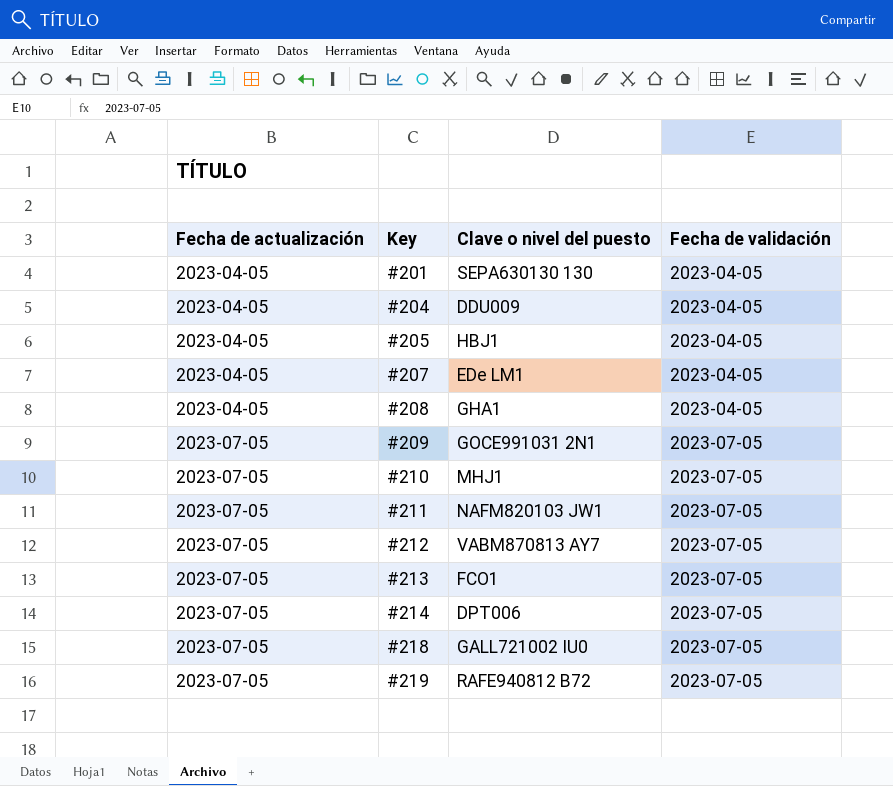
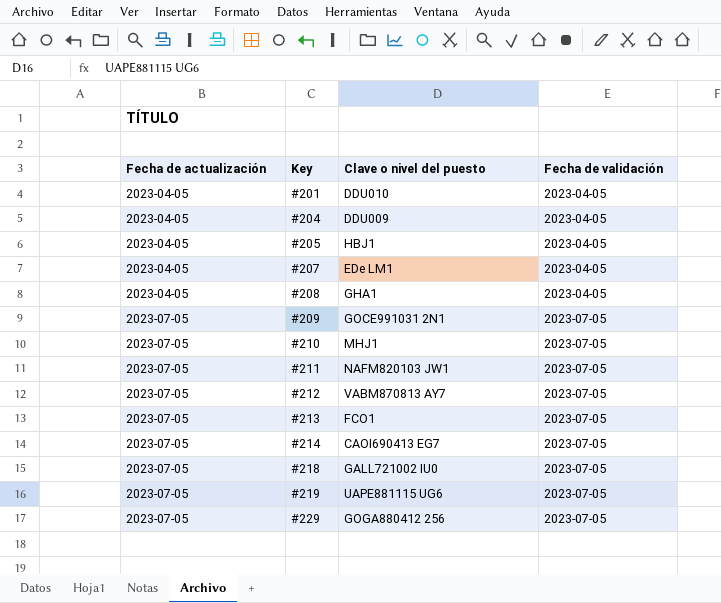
#201 | Clave o nivel del puesto: SEPA630130 130 -> DDU010
#214 | Clave o nivel del puesto: DPT006 -> CAOI690413 EG7
#219 | Clave o nivel del puesto: RAFE940812 B72 -> UAPE881115 UG6
row #229: none -> 2023-07-05 | GOGA880412 256 | 2023-07-05

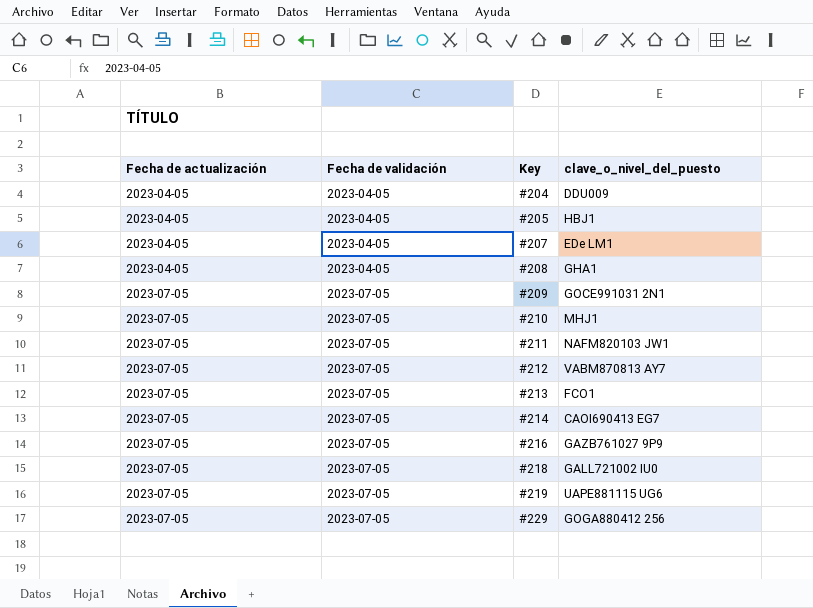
column Fecha de validación | position: 4 -> 2
column name: Clave o nivel del puesto -> clave_o_nivel_del_puesto
row #201: 2023-04-05 | DDU010 | 2023-04-05 -> none
row #216: none -> 2023-07-05 | 2023-07-05 | GAZB761027 9P9

